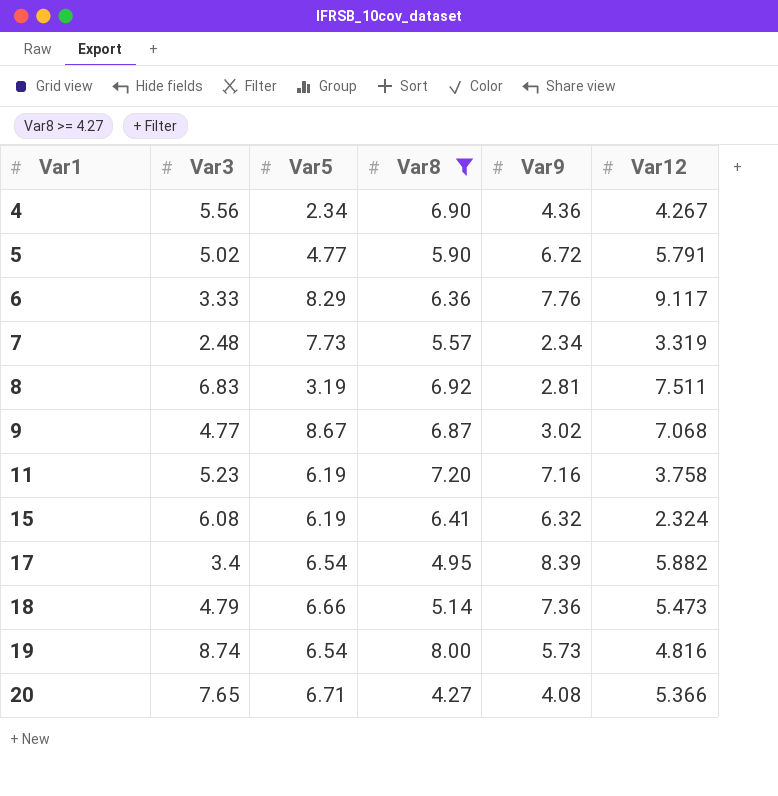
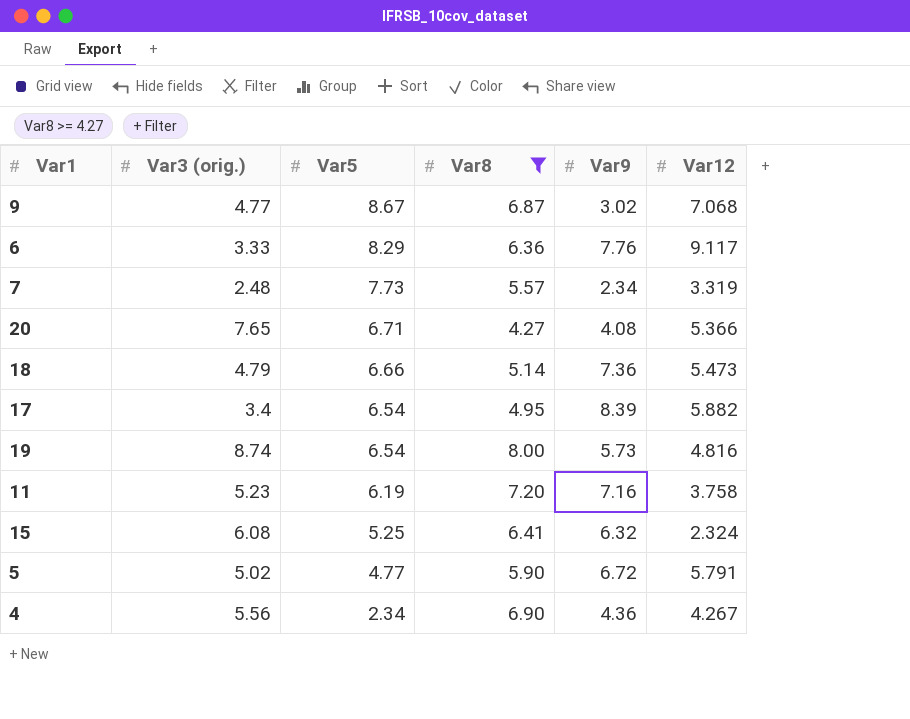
row order: Var1 ascending -> Var5 descending
column name: Var3 -> Var3 (orig.)
row 8: 6.83 | 3.19 | 6.92 | 2.81 | 7.511 -> none
15 | Var5: 6.19 -> 5.25

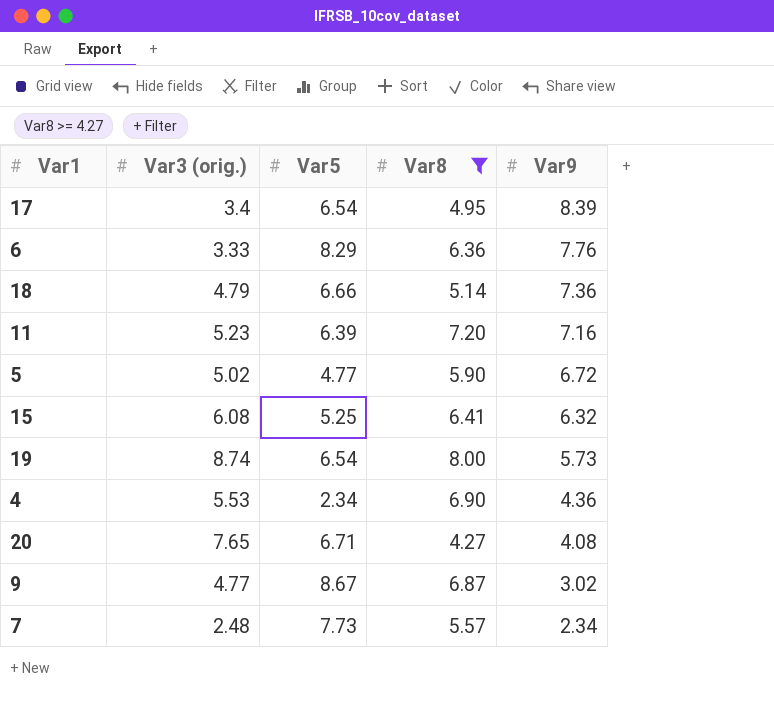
row order: Var5 descending -> Var9 descending
column Var12 | position: 6 -> none
11 | Var5: 6.19 -> 6.39
4 | Var3 (orig.): 5.56 -> 5.53

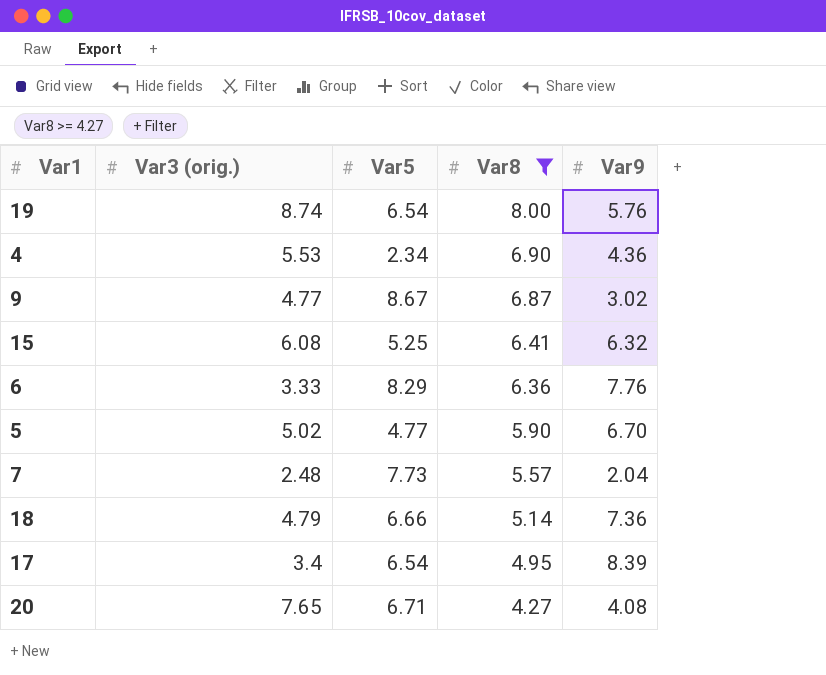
row order: Var9 descending -> Var8 descending
row 11: 5.23 | 6.39 | 7.20 | 7.16 -> none
19 | Var9: 5.73 -> 5.76
5 | Var9: 6.72 -> 6.70
7 | Var9: 2.34 -> 2.04

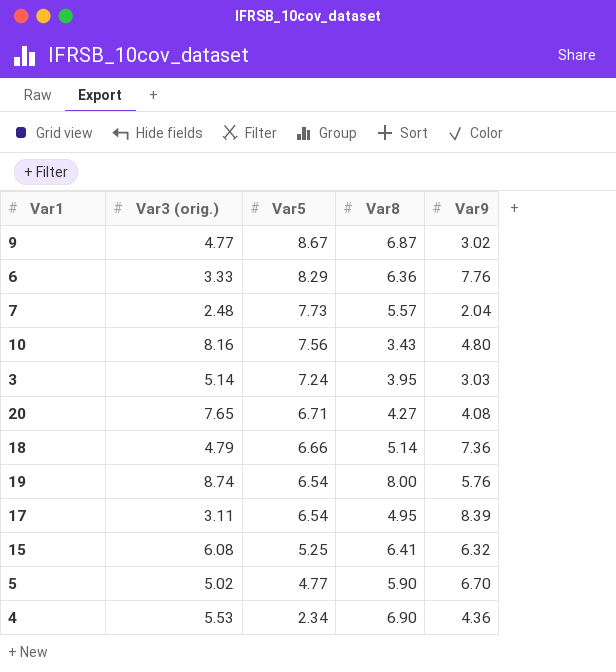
filter: Var8 >= 4.27 -> none
row order: Var8 descending -> Var5 descending
17 | Var3 (orig.): 3.4 -> 3.11

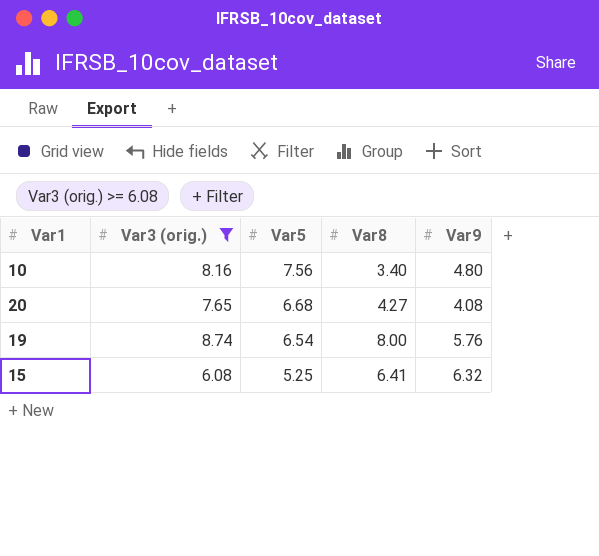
filter: none -> Var3 (orig.) >= 6.08
10 | Var8: 3.43 -> 3.40
20 | Var5: 6.71 -> 6.68

